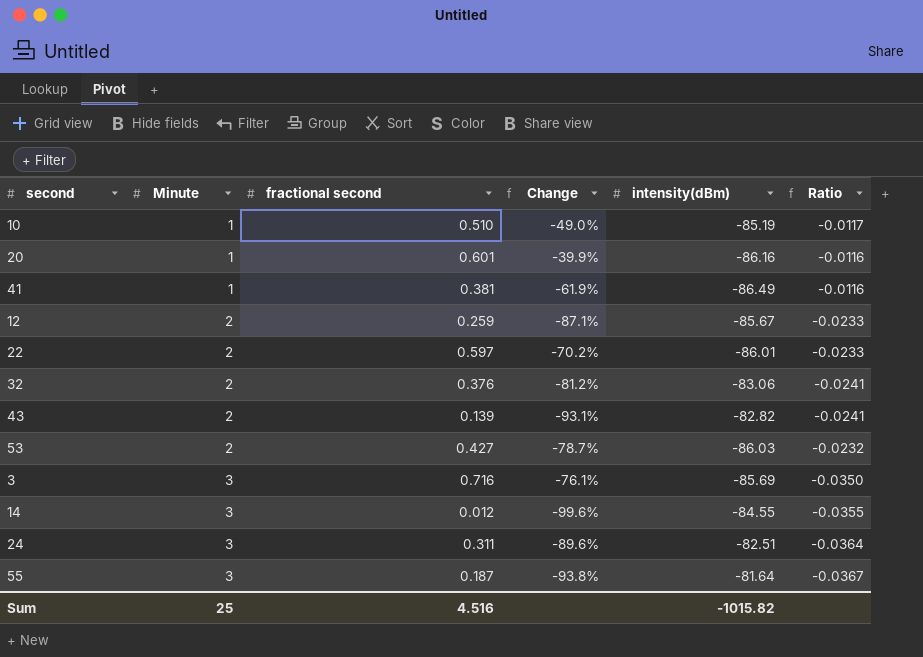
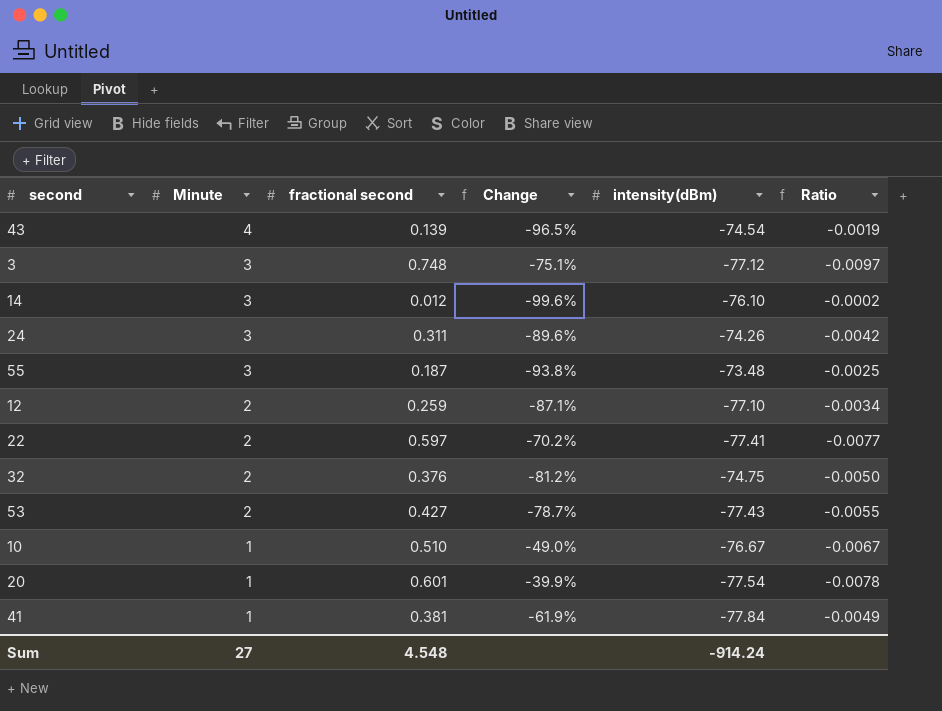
row order: Minute ascending -> Minute descending
column Ratio | formula: [Minute] / [intensity(dBm)] -> [fractional second] / [intensity(dBm)]
43 | Minute: 2 -> 4
43 | Change: -93.1% -> -96.5%
43 | intensity(dBm): -82.82 -> -74.54
3 | fractional second: 0.716 -> 0.748
3 | Change: -76.1% -> -75.1%
3 | intensity(dBm): -85.69 -> -77.12
14 | intensity(dBm): -84.55 -> -76.10
24 | intensity(dBm): -82.51 -> -74.26
55 | intensity(dBm): -81.64 -> -73.48
12 | intensity(dBm): -85.67 -> -77.10
22 | intensity(dBm): -86.01 -> -77.41
32 | intensity(dBm): -83.06 -> -74.75
53 | intensity(dBm): -86.03 -> -77.43
10 | intensity(dBm): -85.19 -> -76.67
20 | intensity(dBm): -86.16 -> -77.54
41 | intensity(dBm): -86.49 -> -77.84
Sum | Minute: 25 -> 27
Sum | fractional second: 4.516 -> 4.548
Sum | intensity(dBm): -1015.82 -> -914.24

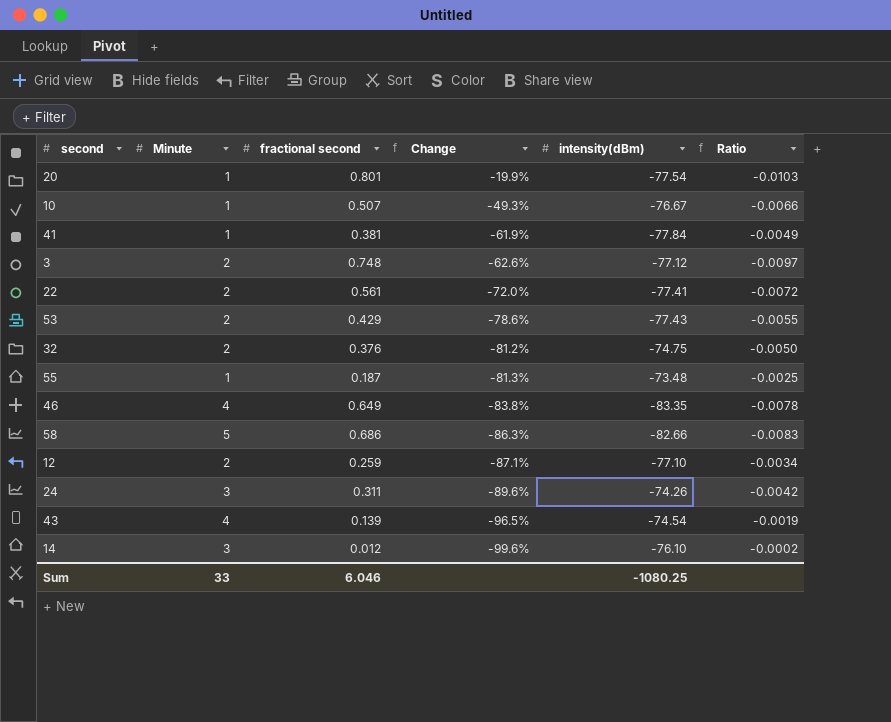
row order: Minute descending -> Change descending
20 | fractional second: 0.601 -> 0.801
20 | Change: -39.9% -> -19.9%
20 | Ratio: -0.0078 -> -0.0103
10 | fractional second: 0.510 -> 0.507
10 | Change: -49.0% -> -49.3%
10 | Ratio: -0.0067 -> -0.0066
3 | Minute: 3 -> 2
3 | Change: -75.1% -> -62.6%
22 | fractional second: 0.597 -> 0.561
22 | Change: -70.2% -> -72.0%
22 | Ratio: -0.0077 -> -0.0072
53 | fractional second: 0.427 -> 0.429
53 | Change: -78.7% -> -78.6%
55 | Minute: 3 -> 1
55 | Change: -93.8% -> -81.3%
row 46: none -> 4 | 0.649 | -83.8% | -83.35 | -0.0078
row 58: none -> 5 | 0.686 | -86.3% | -82.66 | -0.0083
Sum | Minute: 27 -> 33
Sum | fractional second: 4.548 -> 6.046
Sum | intensity(dBm): -914.24 -> -1080.25

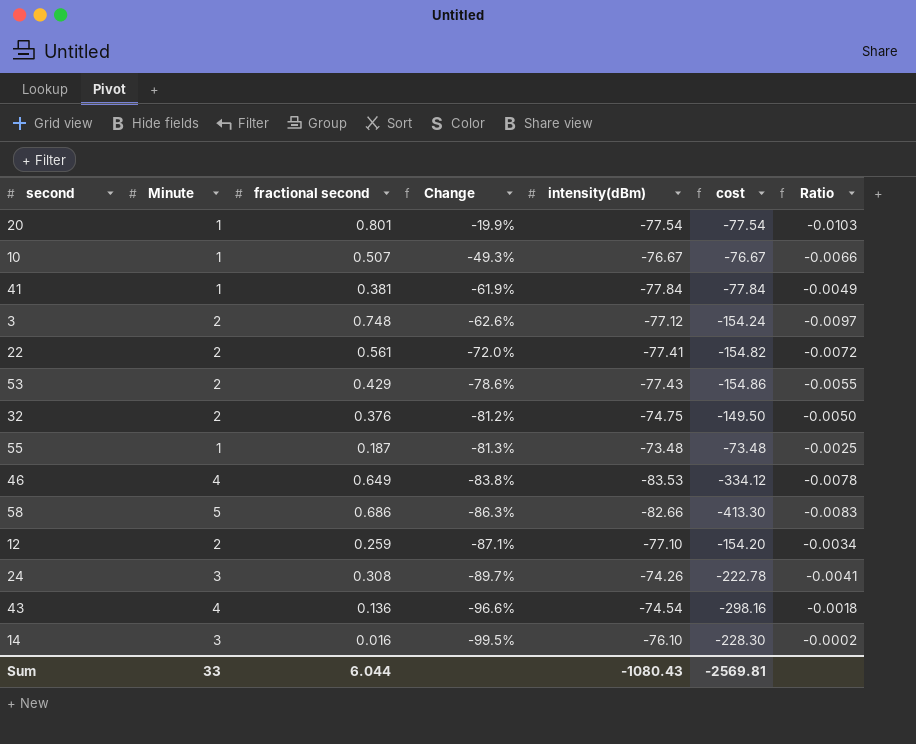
column cost | formula: none -> [Minute] * [intensity(dBm)]
46 | intensity(dBm): -83.35 -> -83.53
24 | fractional second: 0.311 -> 0.308
24 | Change: -89.6% -> -89.7%
24 | Ratio: -0.0042 -> -0.0041
43 | fractional second: 0.139 -> 0.136
43 | Change: -96.5% -> -96.6%
43 | Ratio: -0.0019 -> -0.0018
14 | fractional second: 0.012 -> 0.016
14 | Change: -99.6% -> -99.5%
Sum | fractional second: 6.046 -> 6.044
Sum | intensity(dBm): -1080.25 -> -1080.43

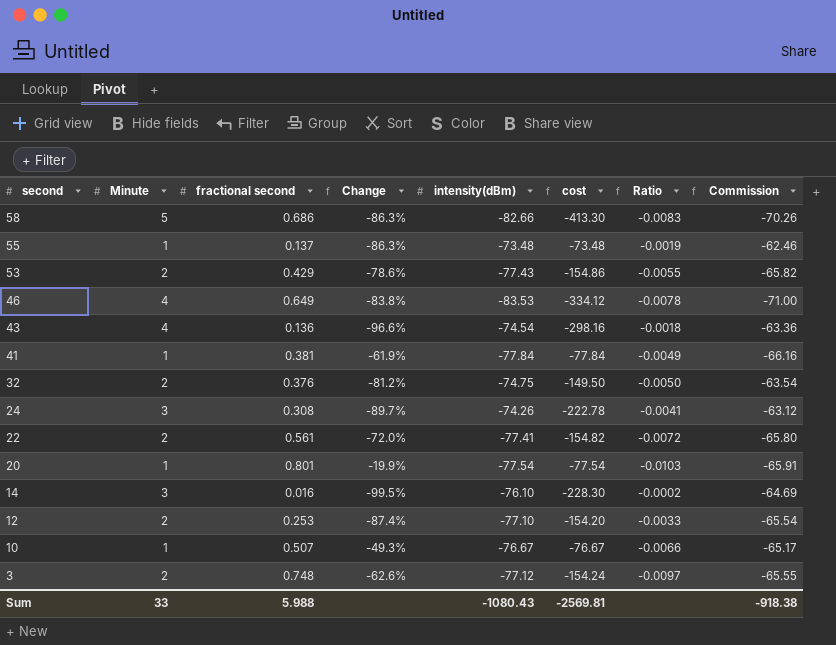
row order: Change descending -> second descending
column Commission | formula: none -> [intensity(dBm)] * 0.85
55 | fractional second: 0.187 -> 0.137
55 | Change: -81.3% -> -86.3%
55 | Ratio: -0.0025 -> -0.0019
12 | fractional second: 0.259 -> 0.253
12 | Change: -87.1% -> -87.4%
12 | Ratio: -0.0034 -> -0.0033
Sum | fractional second: 6.044 -> 5.988

